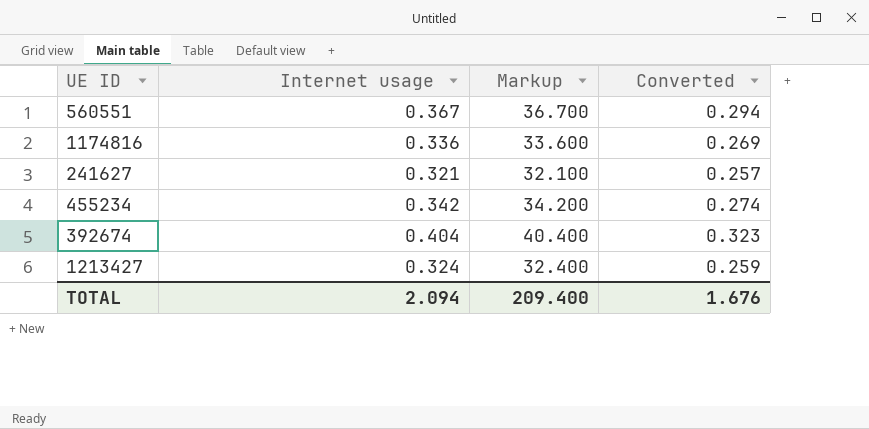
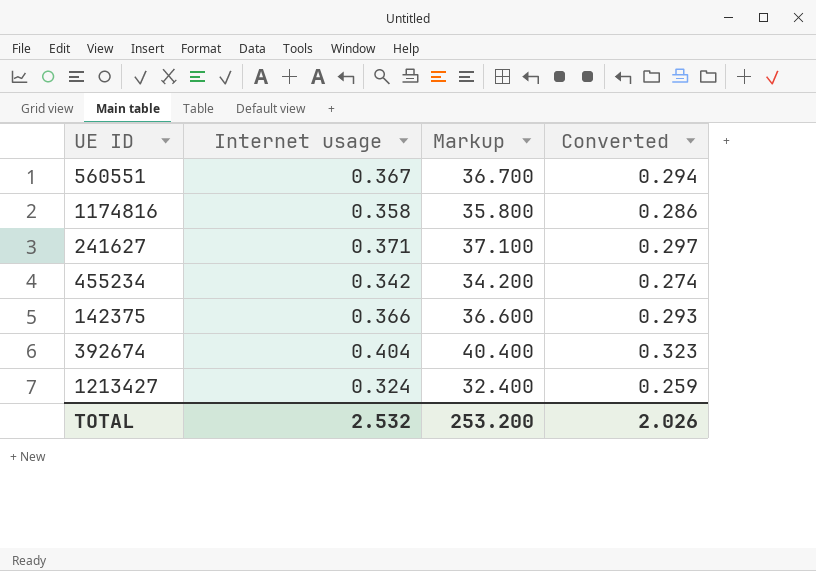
1174816 | Internet usage: 0.336 -> 0.358
1174816 | Markup: 33.600 -> 35.800
1174816 | Converted: 0.269 -> 0.286
241627 | Internet usage: 0.321 -> 0.371
241627 | Markup: 32.100 -> 37.100
241627 | Converted: 0.257 -> 0.297
row 142375: none -> 0.366 | 36.600 | 0.293
TOTAL | Internet usage: 2.094 -> 2.532
TOTAL | Markup: 209.400 -> 253.200
TOTAL | Converted: 1.676 -> 2.026

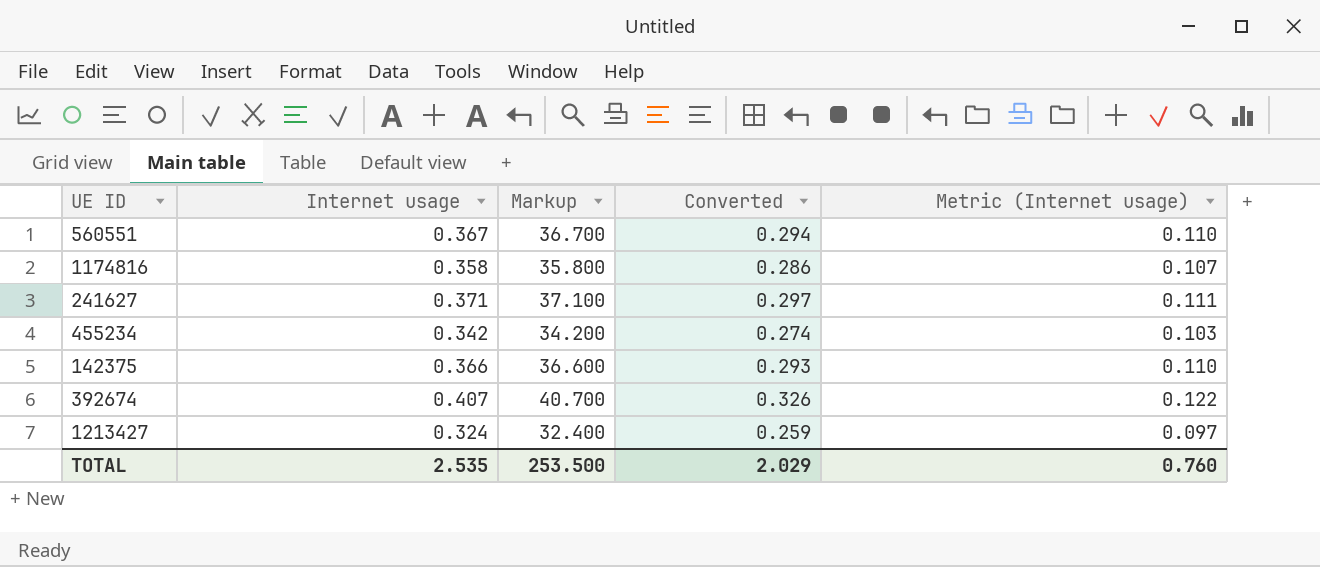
column Metric (Internet usage) | formula: none -> [Internet usage] * 0.3
392674 | Internet usage: 0.404 -> 0.407
392674 | Markup: 40.400 -> 40.700
392674 | Converted: 0.323 -> 0.326
TOTAL | Internet usage: 2.532 -> 2.535
TOTAL | Markup: 253.200 -> 253.500
TOTAL | Converted: 2.026 -> 2.029

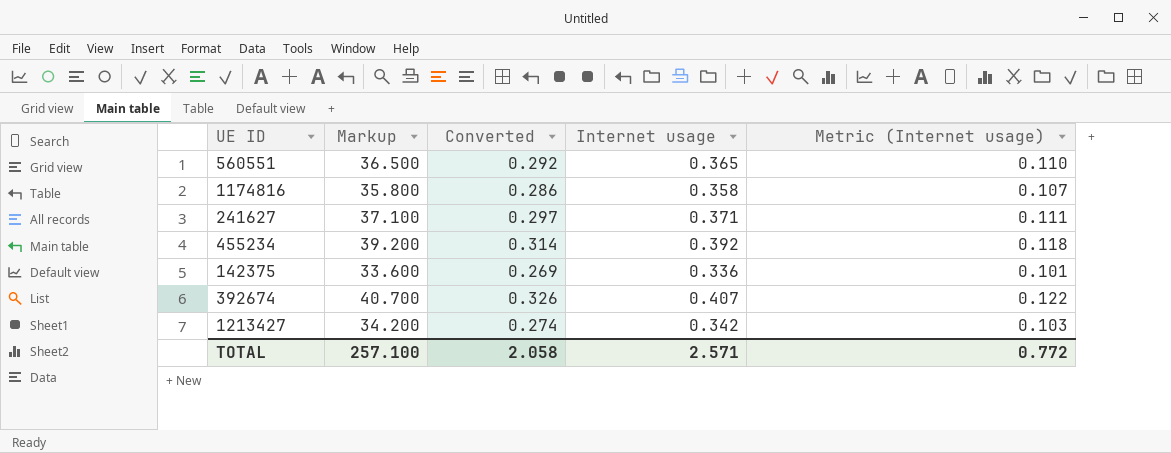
column Internet usage | position: 2 -> 4
560551 | Markup: 36.700 -> 36.500
560551 | Converted: 0.294 -> 0.292
560551 | Internet usage: 0.367 -> 0.365
455234 | Markup: 34.200 -> 39.200
455234 | Converted: 0.274 -> 0.314
455234 | Internet usage: 0.342 -> 0.392
455234 | Metric (Internet usage): 0.103 -> 0.118
142375 | Markup: 36.600 -> 33.600
142375 | Converted: 0.293 -> 0.269
142375 | Internet usage: 0.366 -> 0.336
142375 | Metric (Internet usage): 0.110 -> 0.101
1213427 | Markup: 32.400 -> 34.200
1213427 | Converted: 0.259 -> 0.274
1213427 | Internet usage: 0.324 -> 0.342
1213427 | Metric (Internet usage): 0.097 -> 0.103
TOTAL | Markup: 253.500 -> 257.100
TOTAL | Converted: 2.029 -> 2.058
TOTAL | Internet usage: 2.535 -> 2.571
TOTAL | Metric (Internet usage): 0.760 -> 0.772

